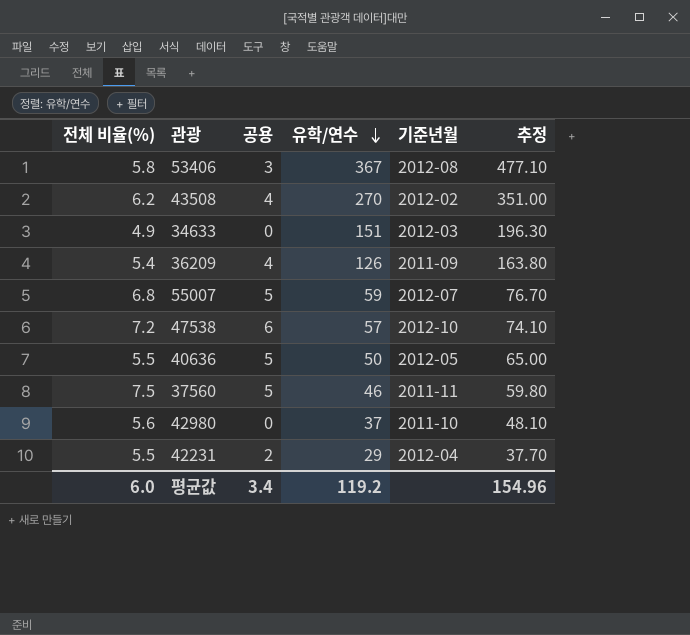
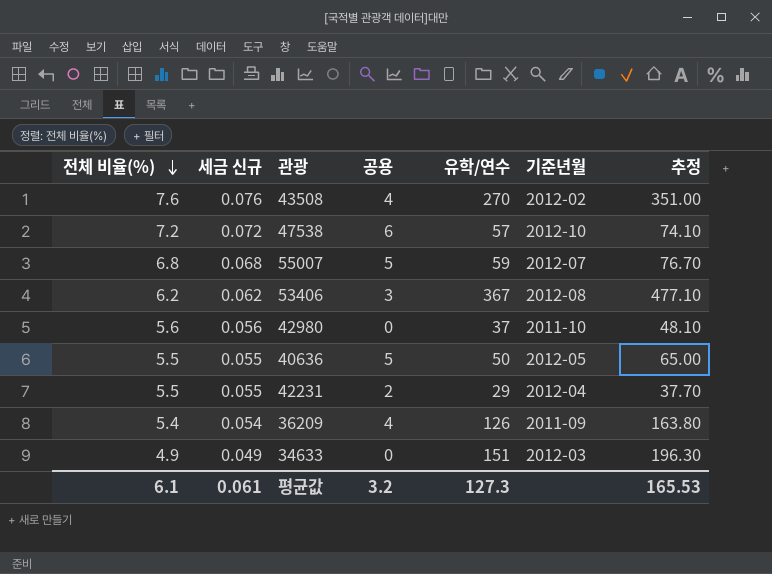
row order: 유학/연수 descending -> 전체 비율(%) descending
column 세금 신규 | formula: none -> [전체 비율(%)] * 0.01
row 37560: 7.5 | 5 | 46 | 2011-11 | 59.80 -> none
43508 | 전체 비율(%): 6.2 -> 7.6
53406 | 전체 비율(%): 5.8 -> 6.2
평균값 | 전체 비율(%): 6.0 -> 6.1
평균값 | 공용: 3.4 -> 3.2
평균값 | 유학/연수: 119.2 -> 127.3
평균값 | 추정: 154.96 -> 165.53

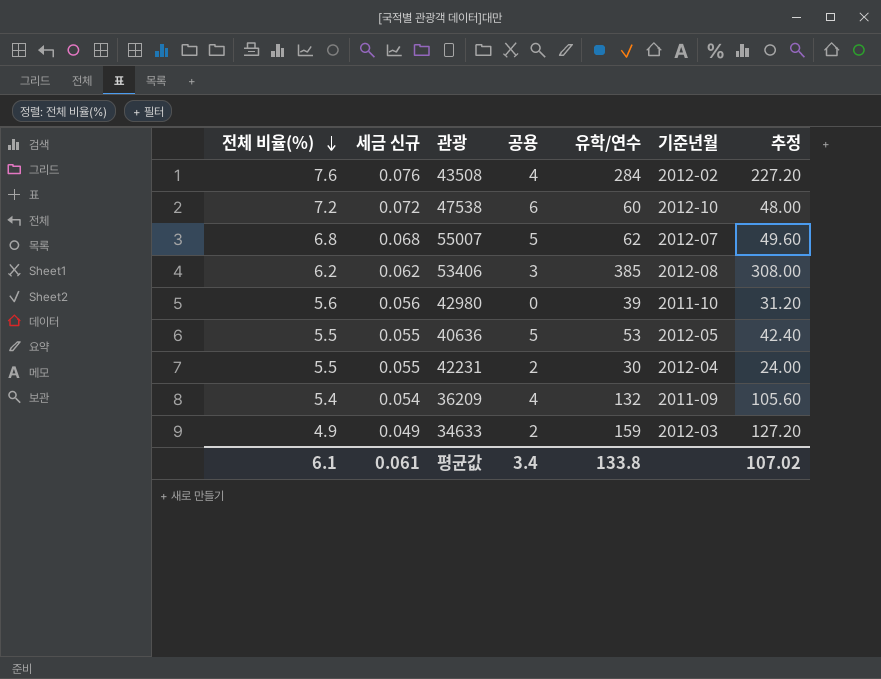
column 추정 | formula: [유학/연수] * 1.3 -> [유학/연수] * 0.8
43508 | 유학/연수: 270 -> 284
47538 | 유학/연수: 57 -> 60
55007 | 유학/연수: 59 -> 62
53406 | 유학/연수: 367 -> 385
42980 | 유학/연수: 37 -> 39
40636 | 유학/연수: 50 -> 53
42231 | 유학/연수: 29 -> 30
36209 | 유학/연수: 126 -> 132
34633 | 공용: 0 -> 2
34633 | 유학/연수: 151 -> 159
평균값 | 공용: 3.2 -> 3.4
평균값 | 유학/연수: 127.3 -> 133.8
평균값 | 추정: 165.53 -> 107.02

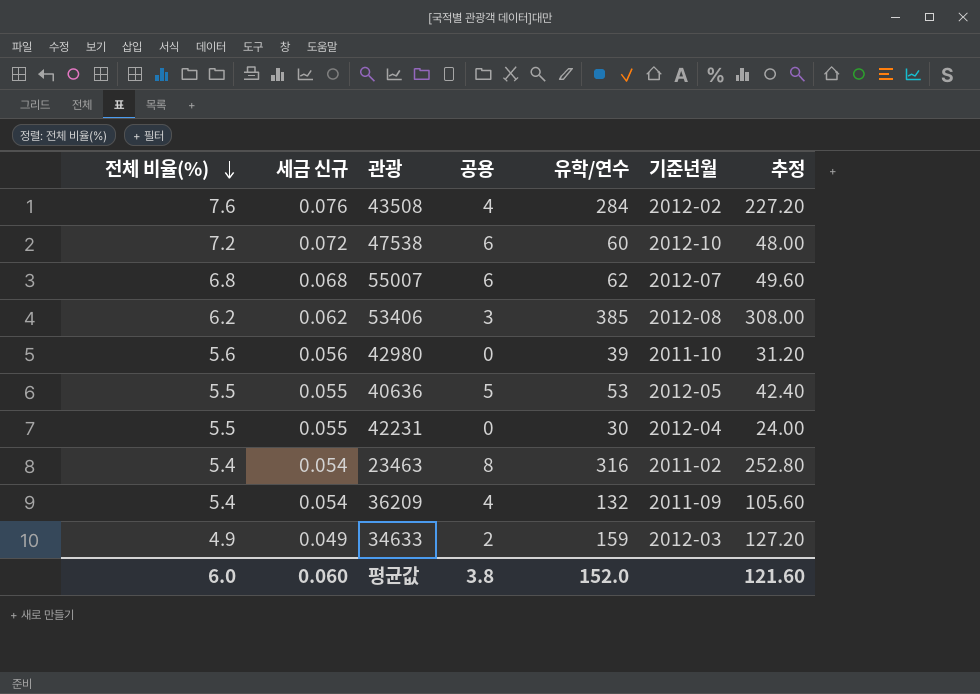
55007 | 공용: 5 -> 6
42231 | 공용: 2 -> 0
row 23463: none -> 5.4 | 0.054 | 8 | 316 | 2011-02 | 252.80
평균값 | 전체 비율(%): 6.1 -> 6.0
평균값 | 세금 신규: 0.061 -> 0.060
평균값 | 공용: 3.4 -> 3.8
평균값 | 유학/연수: 133.8 -> 152.0
평균값 | 추정: 107.02 -> 121.60

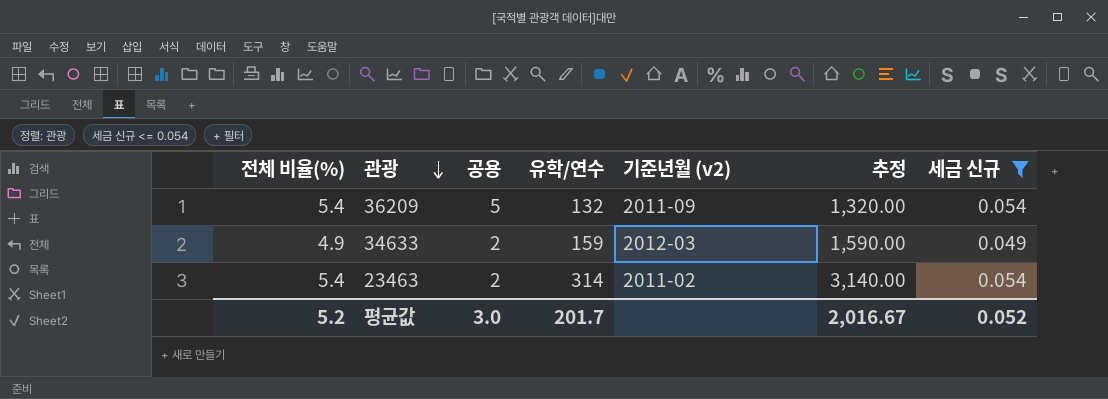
filter: none -> 세금 신규 <= 0.054
row order: 전체 비율(%) descending -> 관광 descending
column name: 기준년월 -> 기준년월 (v2)
column 추정 | formula: [유학/연수] * 0.8 -> [유학/연수] * 10
column 세금 신규 | position: 2 -> 7
36209 | 공용: 4 -> 5
23463 | 공용: 8 -> 2
23463 | 유학/연수: 316 -> 314
평균값 | 전체 비율(%): 6.0 -> 5.2
평균값 | 공용: 3.8 -> 3.0
평균값 | 유학/연수: 152.0 -> 201.7
평균값 | 추정: 121.60 -> 2,016.67
평균값 | 세금 신규: 0.060 -> 0.052

